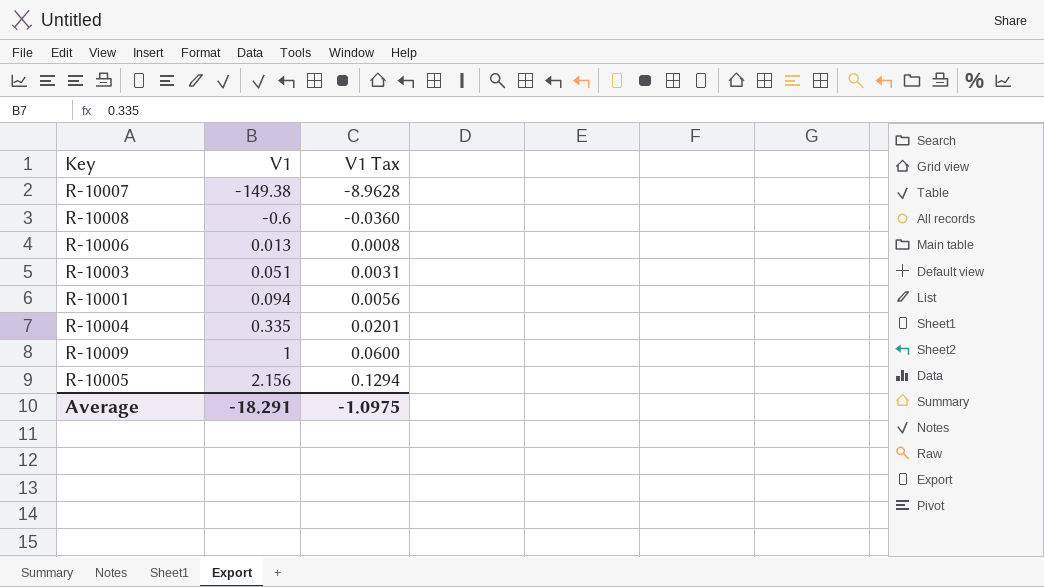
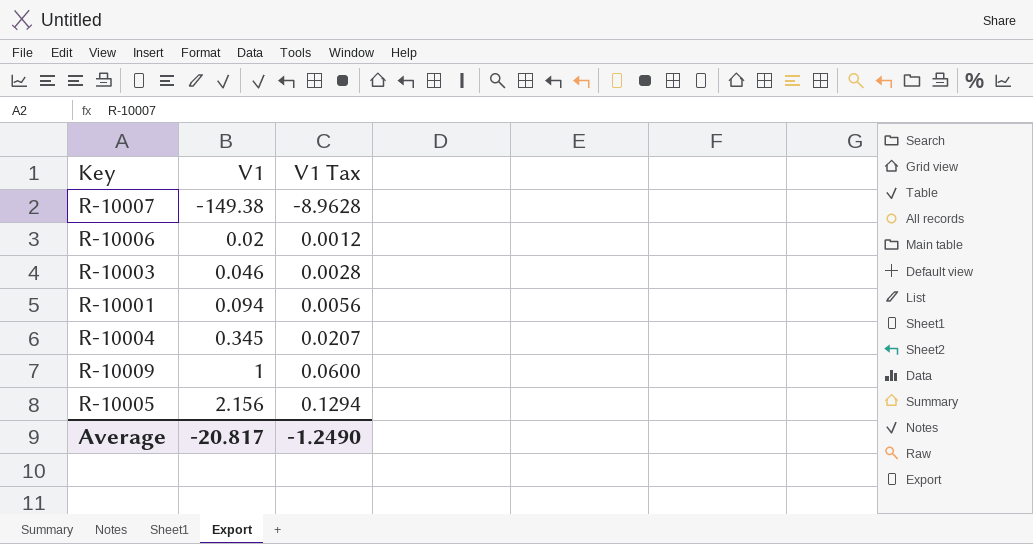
row R-10008: -0.6 | -0.0360 -> none
R-10006 | V1: 0.013 -> 0.02
R-10006 | V1 Tax: 0.0008 -> 0.0012
R-10003 | V1: 0.051 -> 0.046
R-10003 | V1 Tax: 0.0031 -> 0.0028
R-10004 | V1: 0.335 -> 0.345
R-10004 | V1 Tax: 0.0201 -> 0.0207
Average | V1: -18.291 -> -20.817
Average | V1 Tax: -1.0975 -> -1.2490

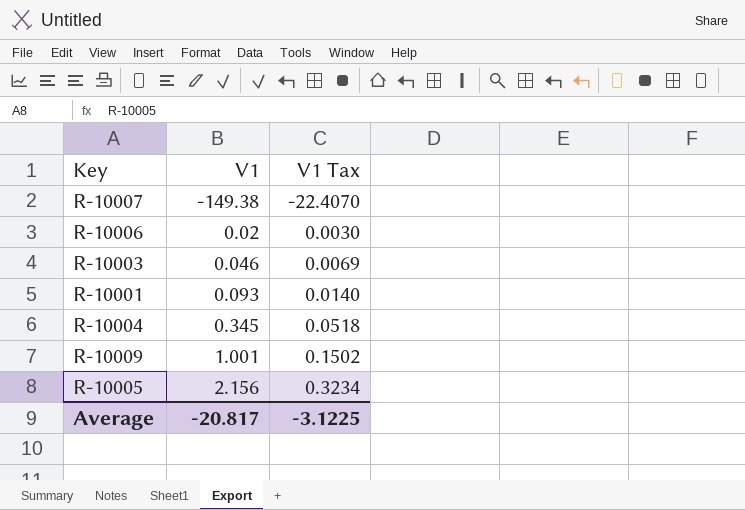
column V1 Tax | formula: [V1] * 0.06 -> [V1] * 0.15
R-10001 | V1: 0.094 -> 0.093
R-10009 | V1: 1 -> 1.001
Average | V1 Tax: -1.2490 -> -3.1225

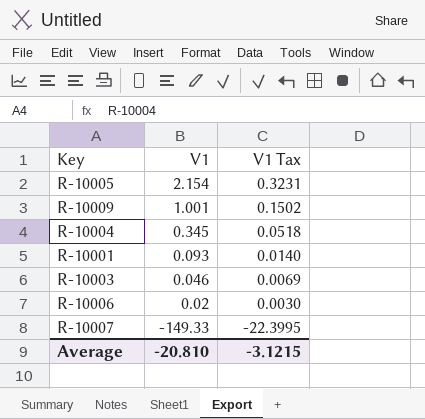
row order: V1 ascending -> V1 descending
R-10005 | V1: 2.156 -> 2.154
R-10005 | V1 Tax: 0.3234 -> 0.3231
R-10007 | V1: -149.38 -> -149.33
R-10007 | V1 Tax: -22.4070 -> -22.3995
Average | V1: -20.817 -> -20.810
Average | V1 Tax: -3.1225 -> -3.1215

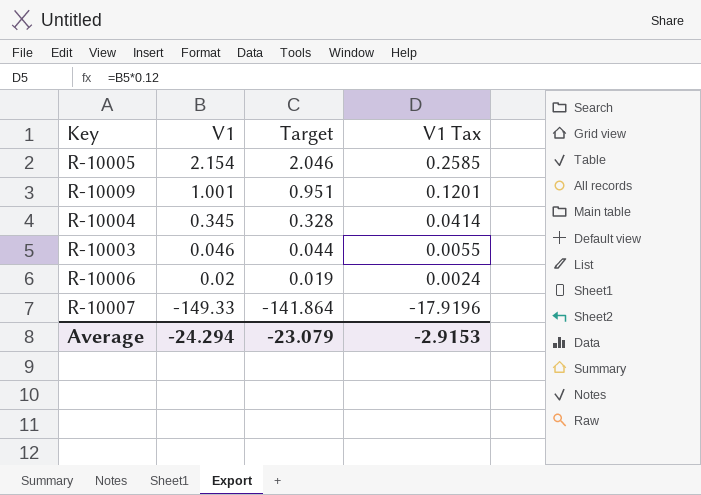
column Target | formula: none -> [V1] * 0.95
column V1 Tax | formula: [V1] * 0.15 -> [V1] * 0.12
row R-10001: 0.093 | 0.0140 -> none
Average | V1: -20.810 -> -24.294
Average | V1 Tax: -3.1215 -> -2.9153

